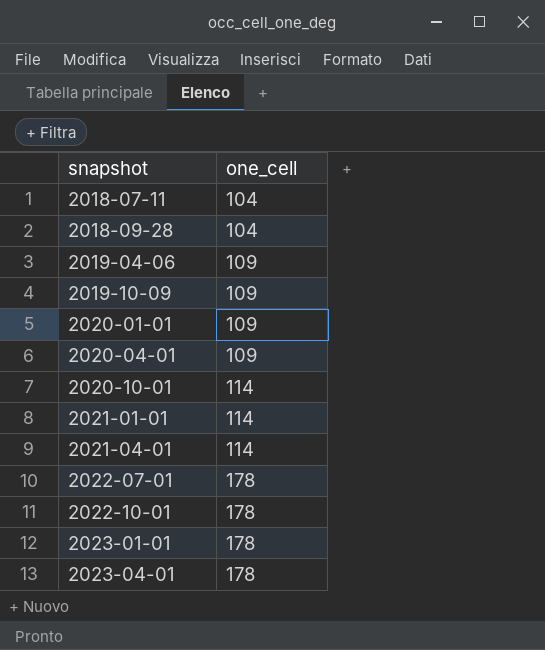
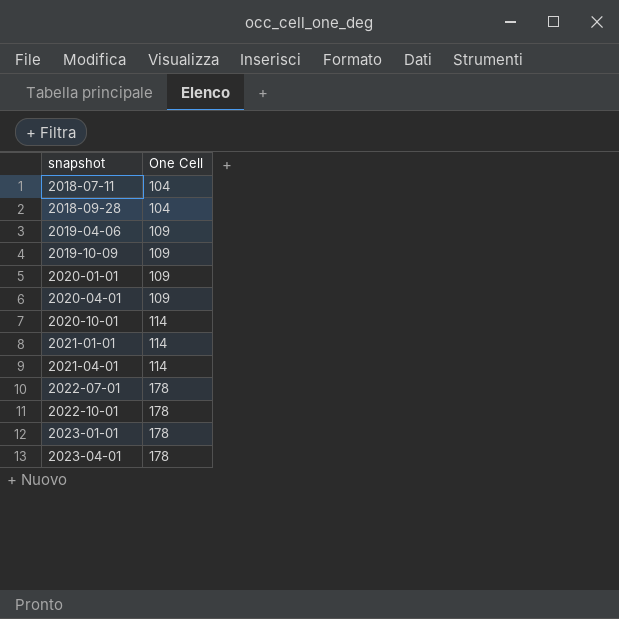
column name: one_cell -> One Cell

